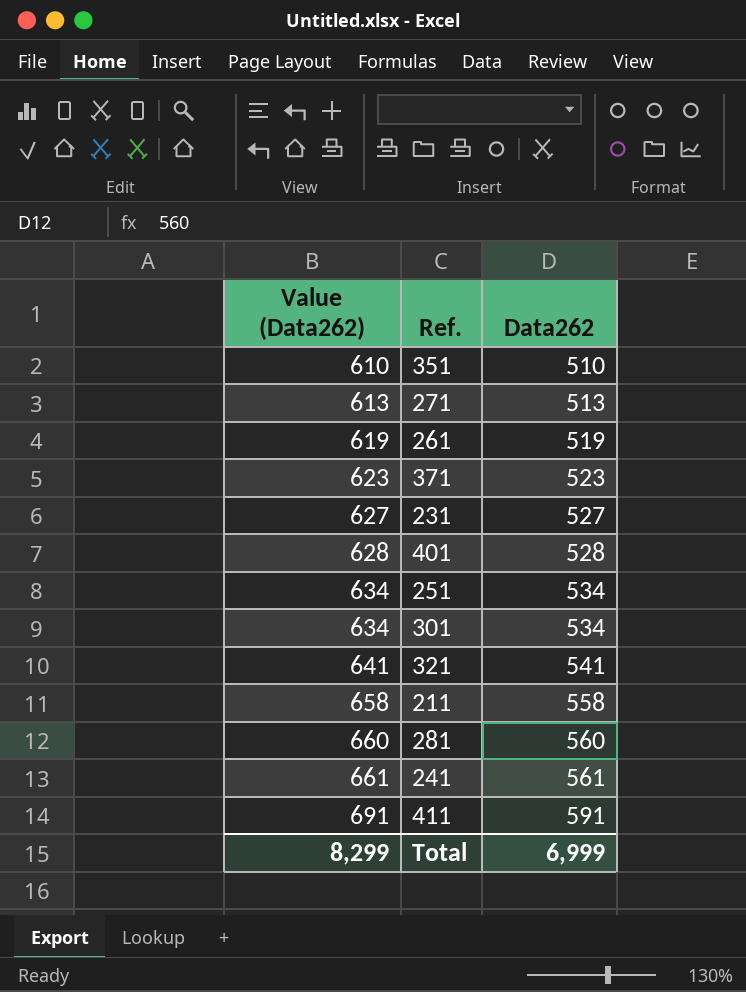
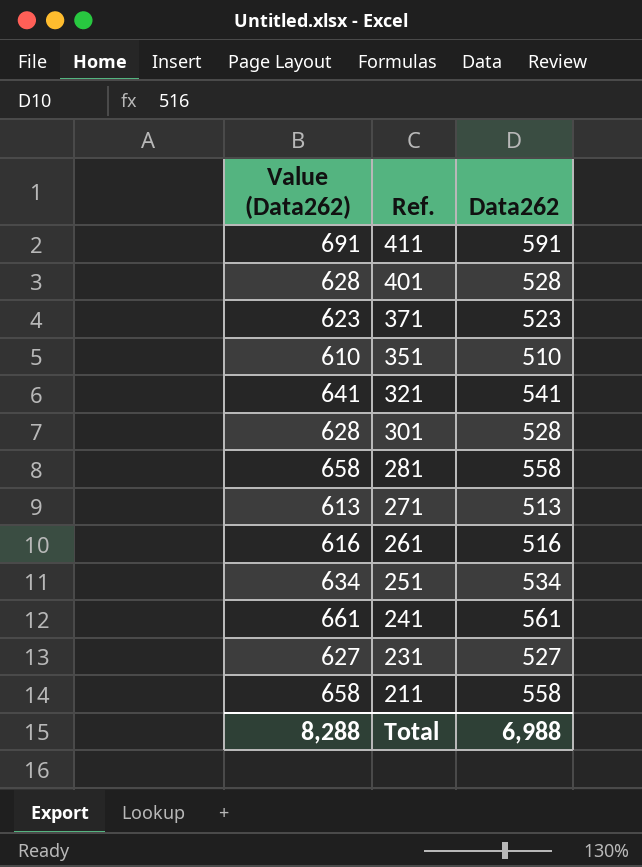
row order: Value (Data262) ascending -> Ref. descending
301 | Value (Data262): 634 -> 628
301 | Data262: 534 -> 528
281 | Value (Data262): 660 -> 658
281 | Data262: 560 -> 558
261 | Value (Data262): 619 -> 616
261 | Data262: 519 -> 516
Total | Value (Data262): 8,299 -> 8,288
Total | Data262: 6,999 -> 6,988

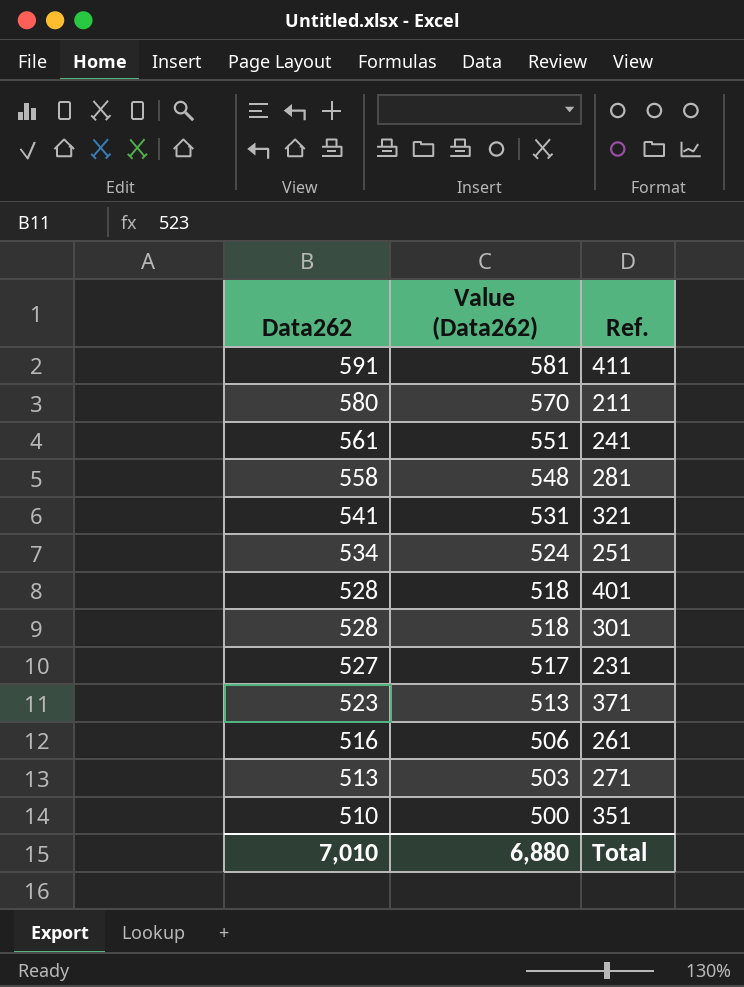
row order: Ref. descending -> Data262 descending
column Data262 | position: 3 -> 1
column Value (Data262) | formula: [Data262] + 100 -> [Data262] - 10
211 | Data262: 558 -> 580
Total | Data262: 6,988 -> 7,010
Total | Value (Data262): 8,288 -> 6,880

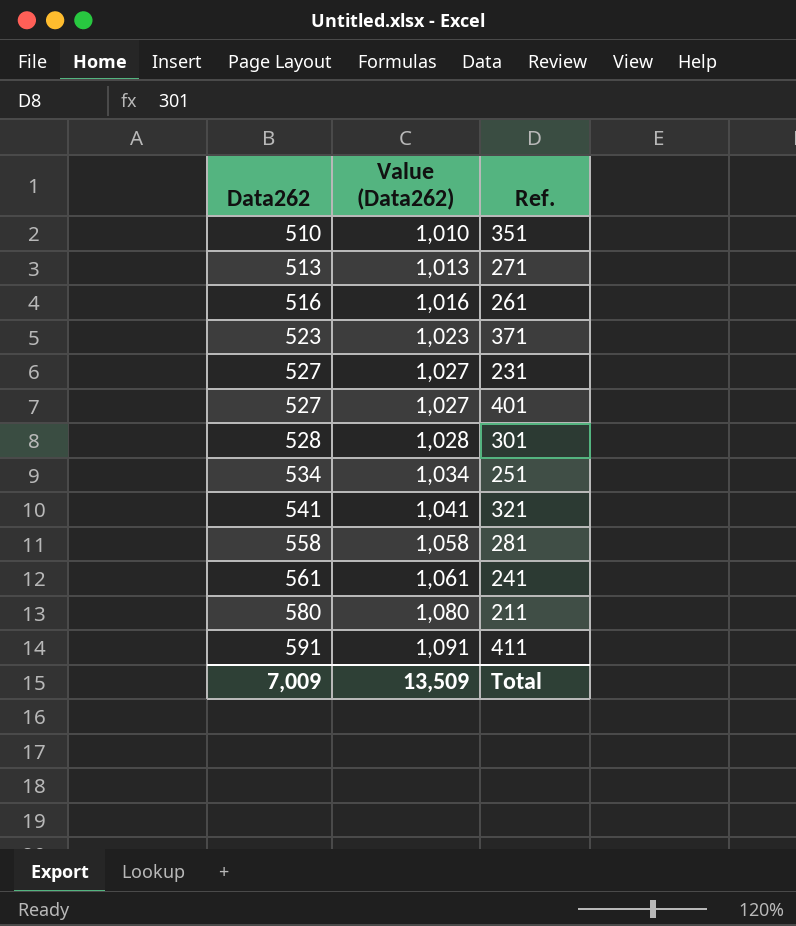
row order: Data262 descending -> Data262 ascending
column Value (Data262) | formula: [Data262] - 10 -> [Data262] + 500
401 | Data262: 528 -> 527
Total | Data262: 7,010 -> 7,009
Total | Value (Data262): 6,880 -> 13,509

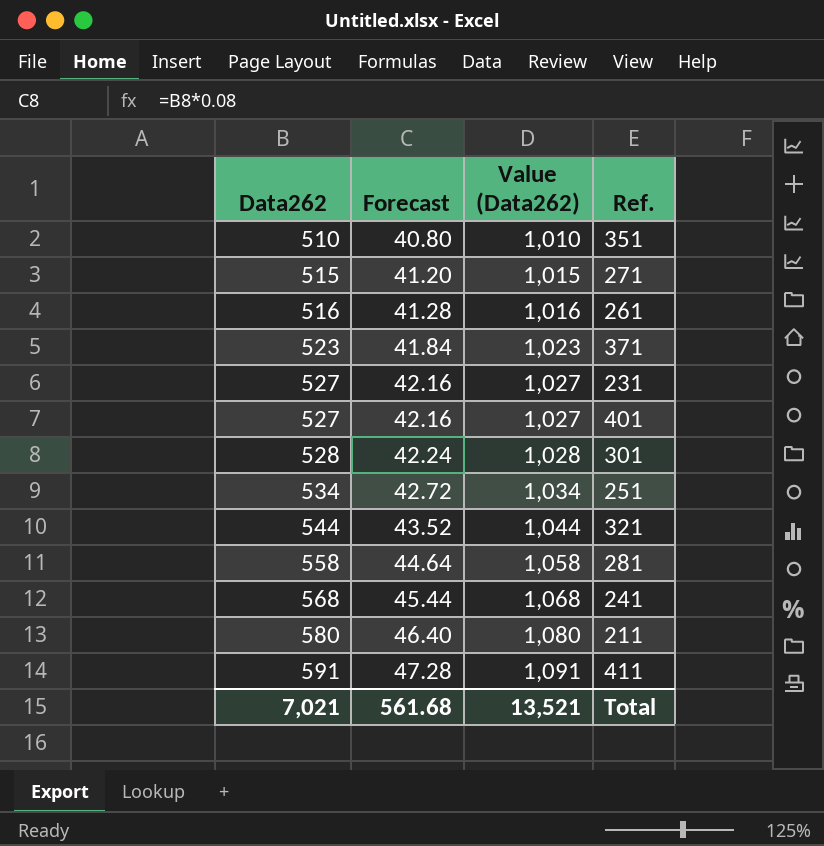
column Forecast | formula: none -> [Data262] * 0.08
271 | Data262: 513 -> 515
271 | Value (Data262): 1,013 -> 1,015
321 | Data262: 541 -> 544
321 | Value (Data262): 1,041 -> 1,044
241 | Data262: 561 -> 568
241 | Value (Data262): 1,061 -> 1,068
Total | Data262: 7,009 -> 7,021
Total | Value (Data262): 13,509 -> 13,521

